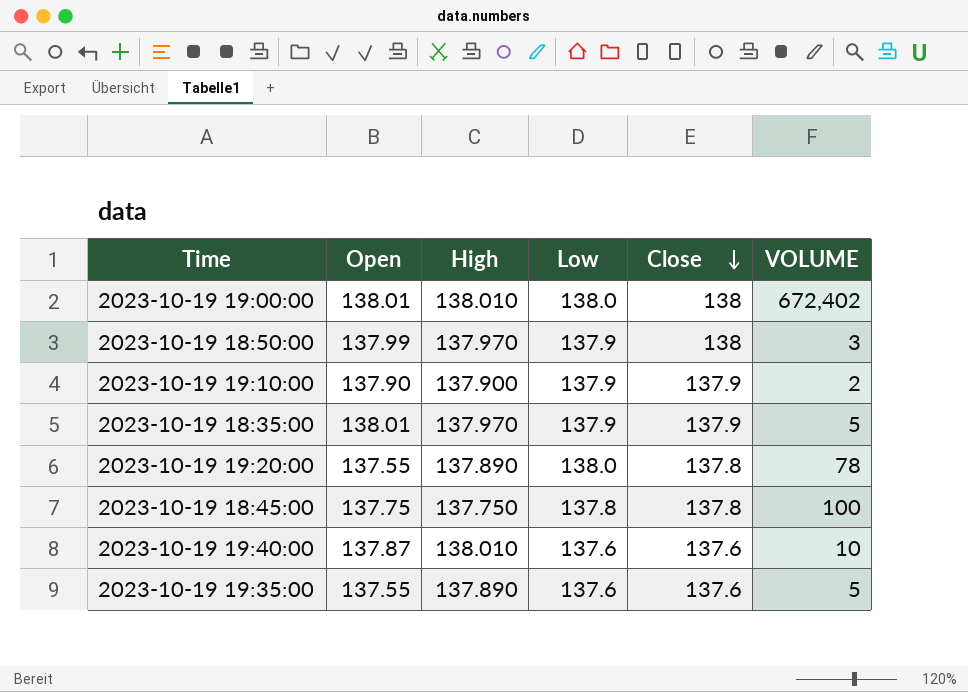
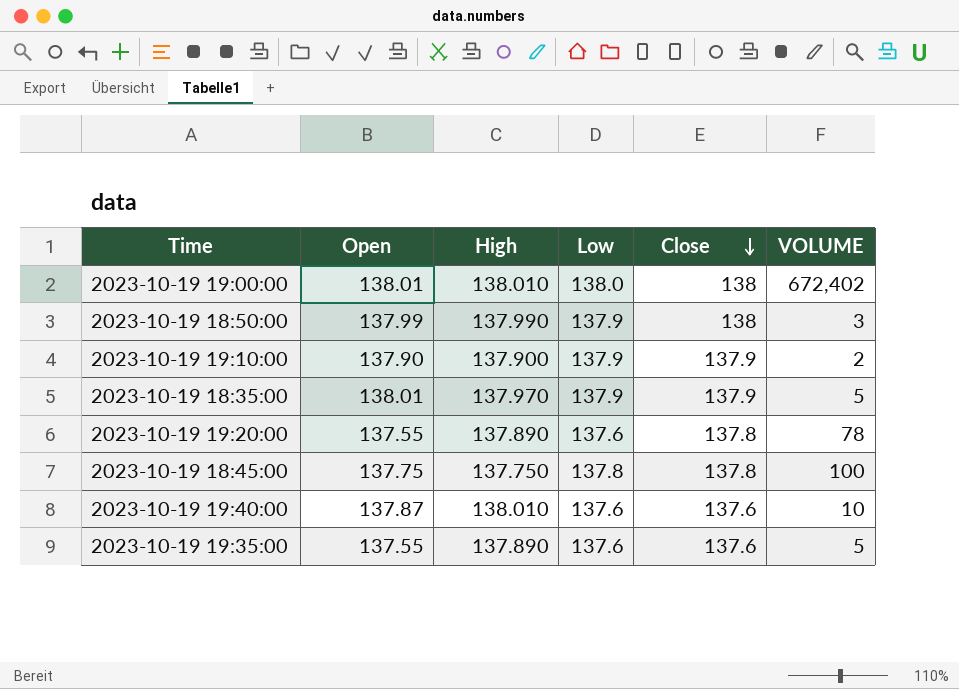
2023-10-19 18:50:00 | High: 137.970 -> 137.990
2023-10-19 19:20:00 | Low: 138.0 -> 137.6

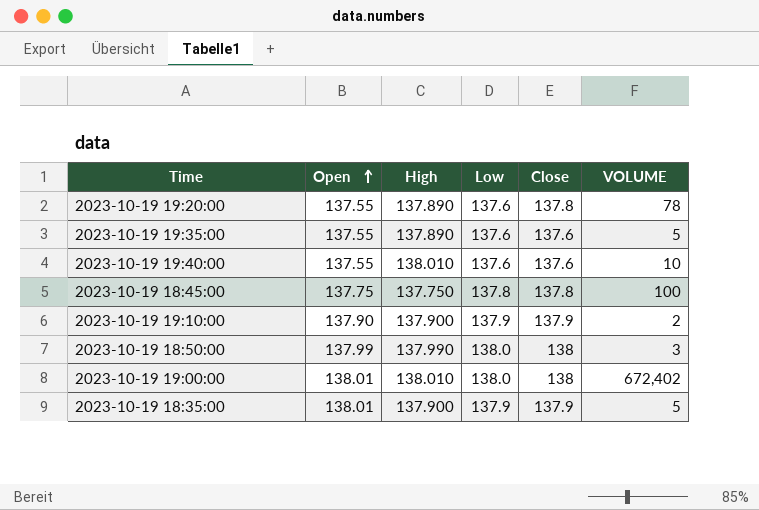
row order: Close descending -> Open ascending
2023-10-19 19:40:00 | Open: 137.87 -> 137.55
2023-10-19 18:50:00 | Low: 137.9 -> 138.0
2023-10-19 18:35:00 | High: 137.970 -> 137.900

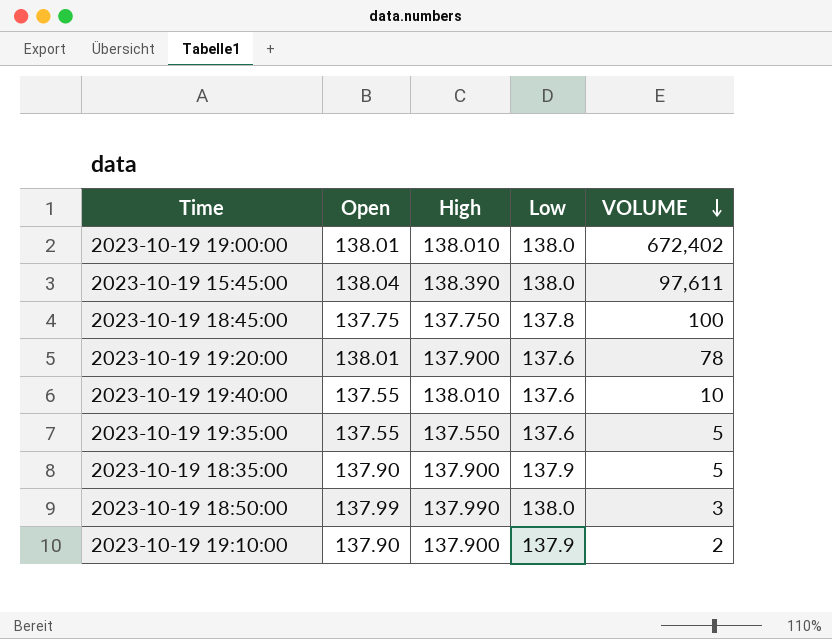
row order: Open ascending -> VOLUME descending
column Close | position: 5 -> none
row 2023-10-19 15:45:00: none -> 138.04 | 138.390 | 138.0 | 97,611
2023-10-19 19:20:00 | Open: 137.55 -> 138.01
2023-10-19 19:20:00 | High: 137.890 -> 137.900
2023-10-19 19:35:00 | High: 137.890 -> 137.550
2023-10-19 18:35:00 | Open: 138.01 -> 137.90

